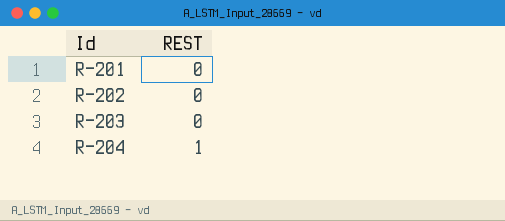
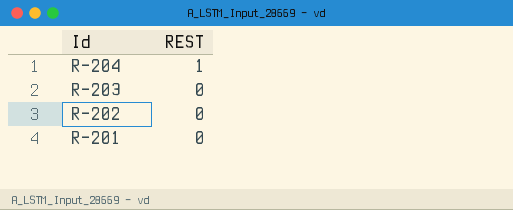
row order: Id ascending -> Id descending

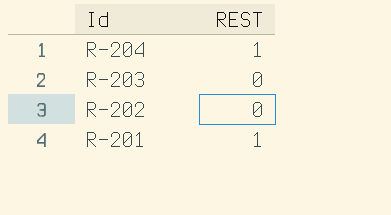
R-201 | REST: 0 -> 1

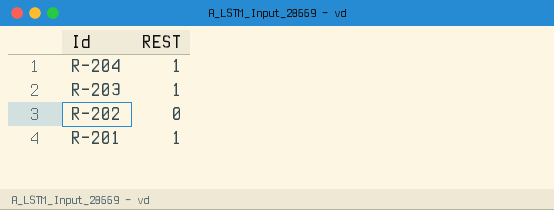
R-203 | REST: 0 -> 1

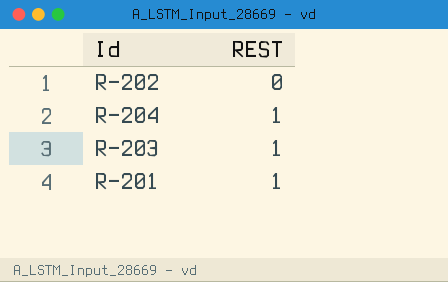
row order: Id descending -> REST ascending

